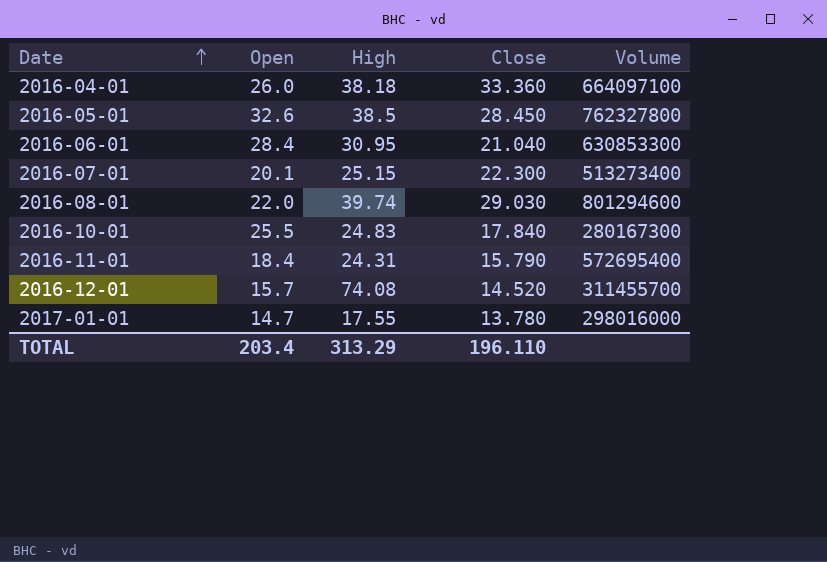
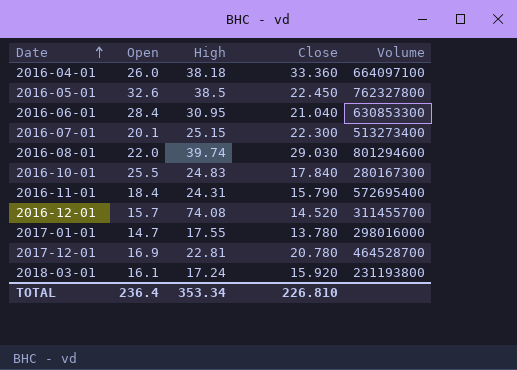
2016-05-01 | Close: 28.450 -> 22.450
row 2017-12-01: none -> 16.9 | 22.81 | 20.780 | 464528700
row 2018-03-01: none -> 16.1 | 17.24 | 15.920 | 231193800
TOTAL | Open: 203.4 -> 236.4
TOTAL | High: 313.29 -> 353.34
TOTAL | Close: 196.110 -> 226.810

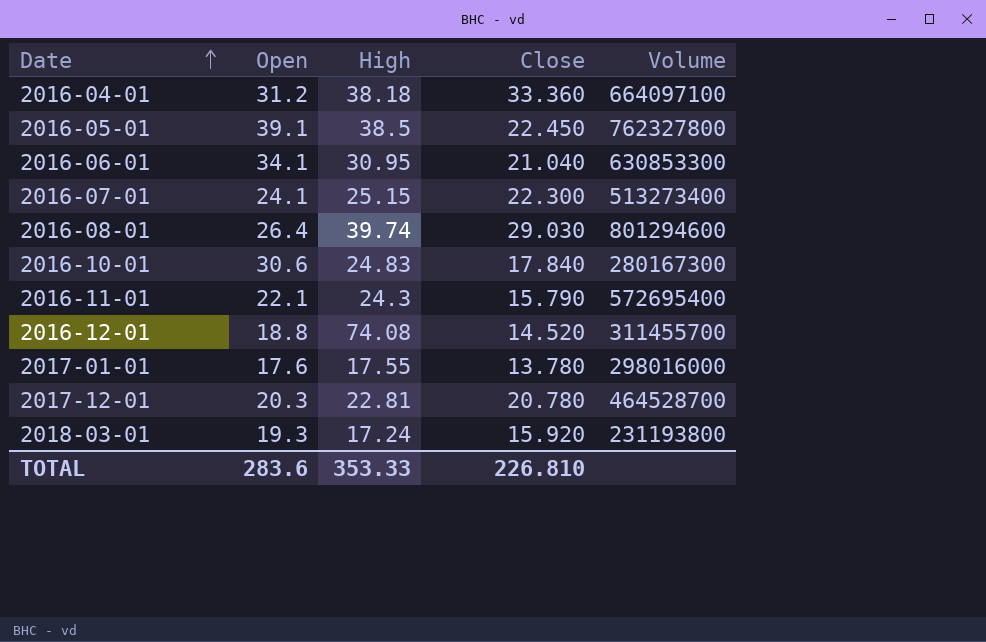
2016-04-01 | Open: 26.0 -> 31.2
2016-05-01 | Open: 32.6 -> 39.1
2016-06-01 | Open: 28.4 -> 34.1
2016-07-01 | Open: 20.1 -> 24.1
2016-08-01 | Open: 22.0 -> 26.4
2016-10-01 | Open: 25.5 -> 30.6
2016-11-01 | Open: 18.4 -> 22.1
2016-11-01 | High: 24.31 -> 24.3
2016-12-01 | Open: 15.7 -> 18.8
2017-01-01 | Open: 14.7 -> 17.6
2017-12-01 | Open: 16.9 -> 20.3
2018-03-01 | Open: 16.1 -> 19.3
TOTAL | Open: 236.4 -> 283.6
TOTAL | High: 353.34 -> 353.33

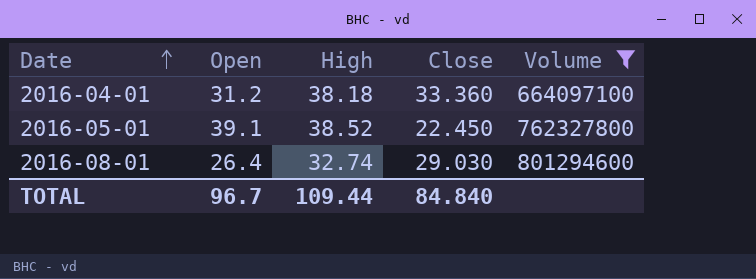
filter: none -> Volume >= 664097100
2016-05-01 | High: 38.5 -> 38.52
2016-08-01 | High: 39.74 -> 32.74
TOTAL | Open: 283.6 -> 96.7
TOTAL | High: 353.33 -> 109.44
TOTAL | Close: 226.810 -> 84.840

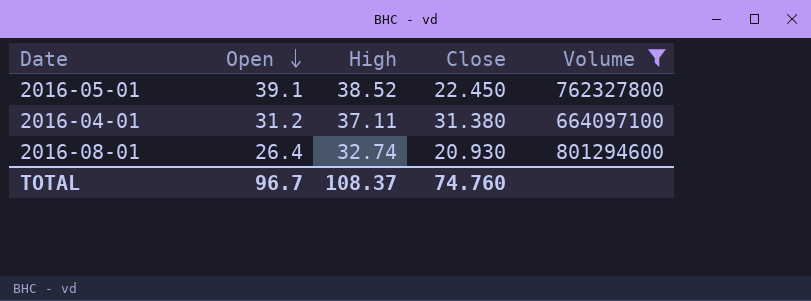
row order: Date ascending -> Open descending
2016-04-01 | High: 38.18 -> 37.11
2016-04-01 | Close: 33.360 -> 31.380
2016-08-01 | Close: 29.030 -> 20.930
TOTAL | High: 109.44 -> 108.37
TOTAL | Close: 84.840 -> 74.760

